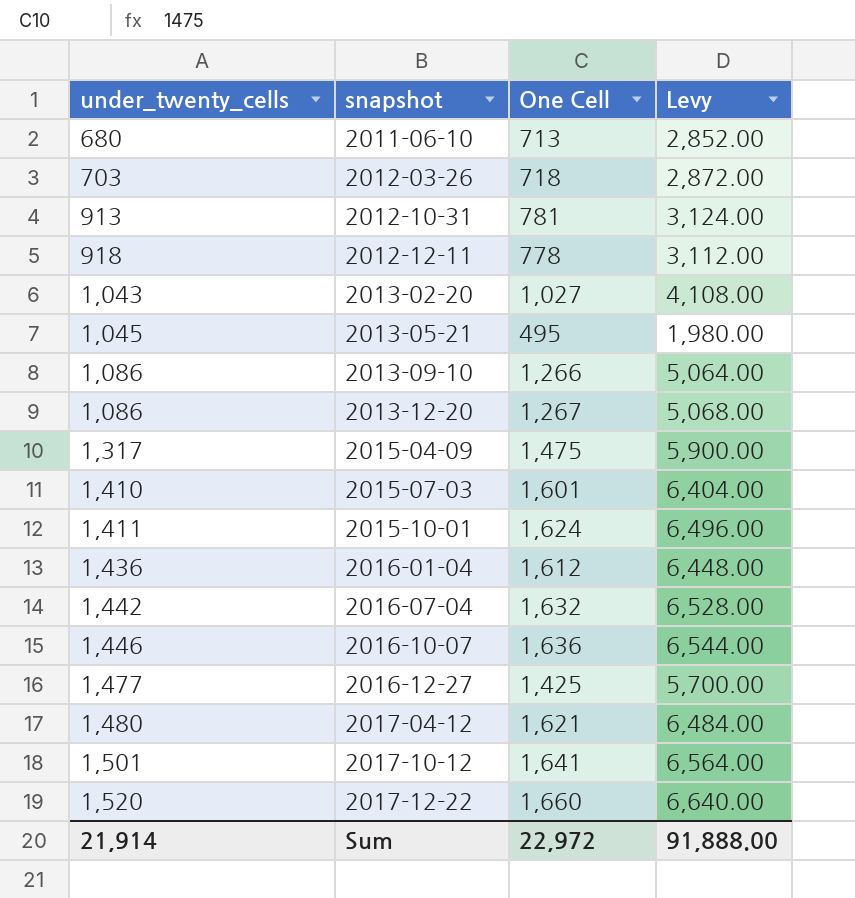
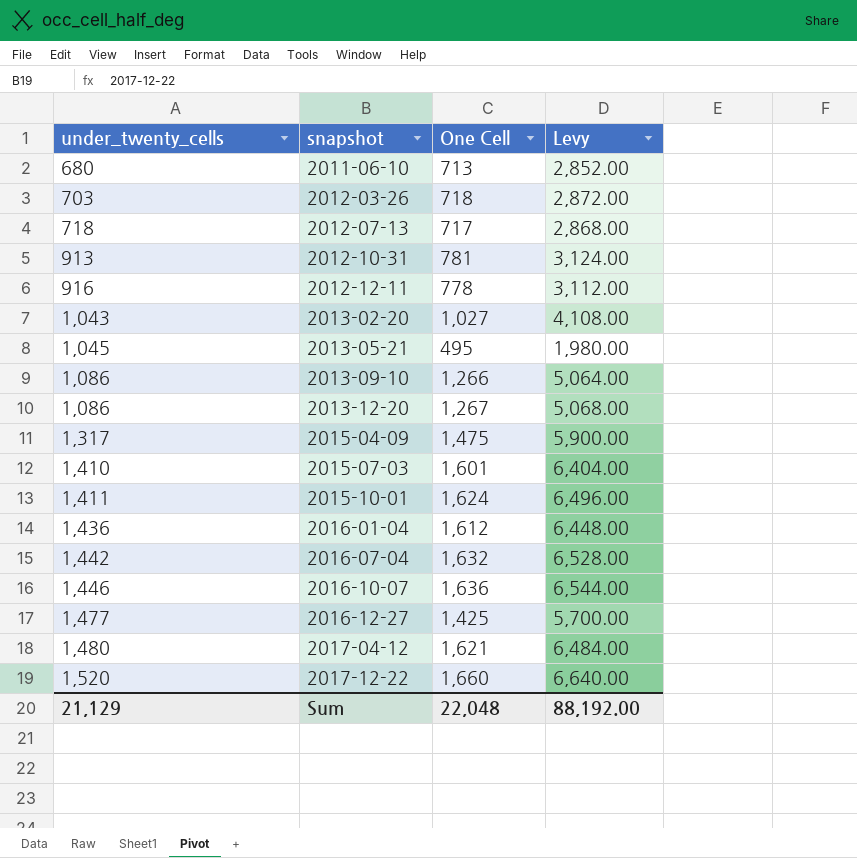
row 2017-10-12: 1,501 | 1,641 | 6,564.00 -> none
row 2012-07-13: none -> 718 | 717 | 2,868.00
2012-12-11 | under_twenty_cells: 918 -> 916
Sum | under_twenty_cells: 21,914 -> 21,129
Sum | One Cell: 22,972 -> 22,048
Sum | Levy: 91,888.00 -> 88,192.00

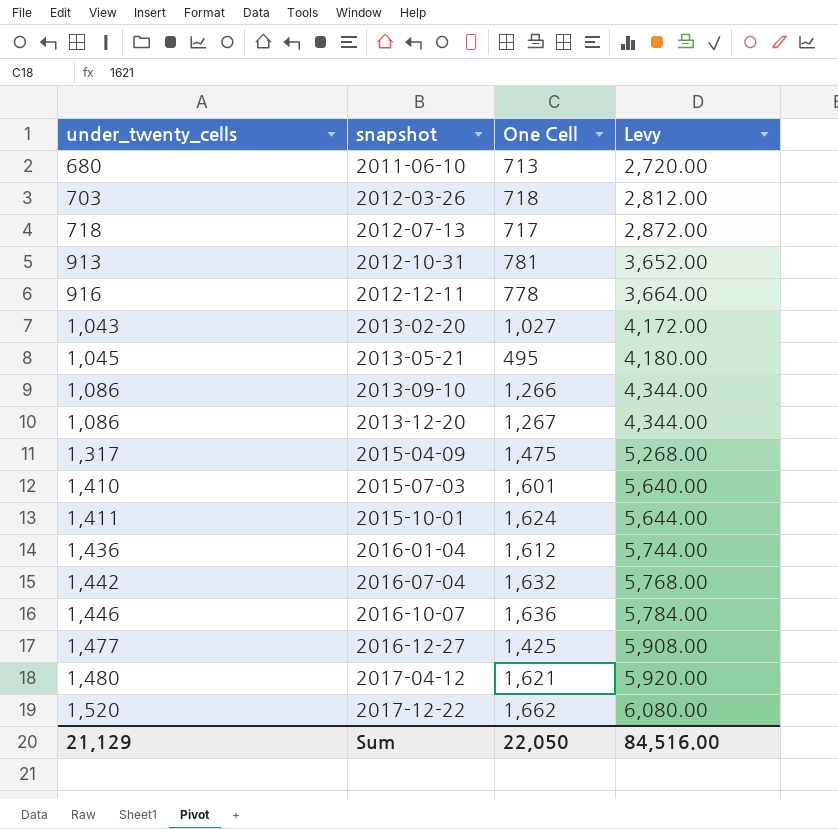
column Levy | formula: [One Cell] * 4 -> [under_twenty_cells] * 4
2017-12-22 | One Cell: 1,660 -> 1,662
Sum | One Cell: 22,048 -> 22,050
Sum | Levy: 88,192.00 -> 84,516.00

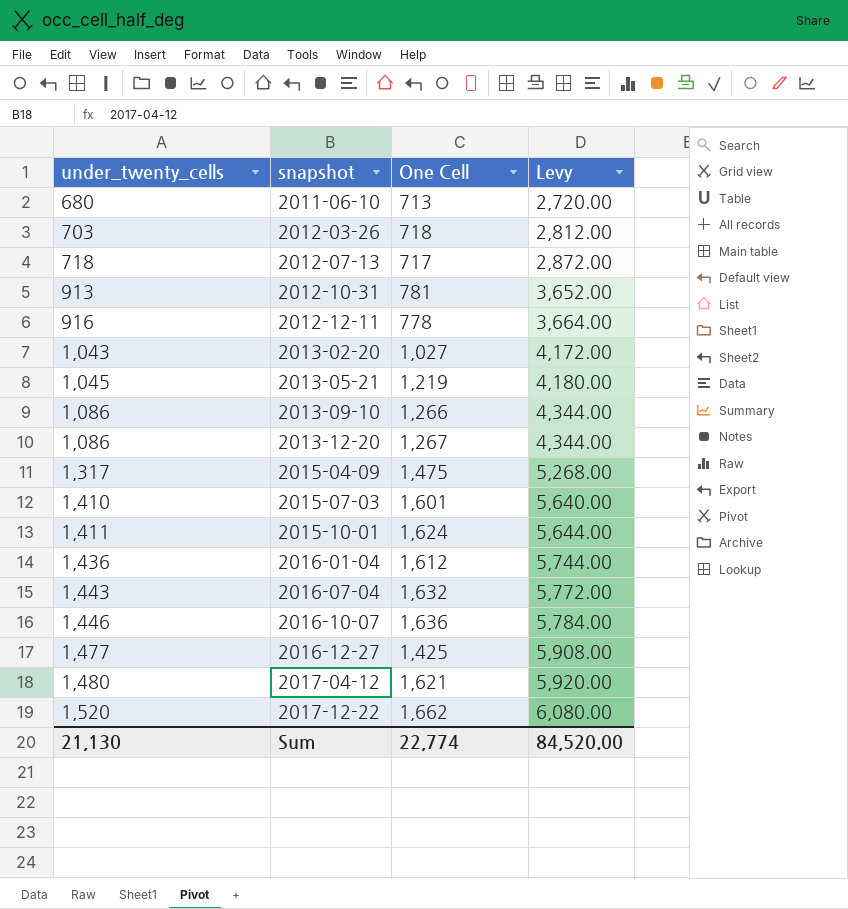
2013-05-21 | One Cell: 495 -> 1,219
2016-07-04 | under_twenty_cells: 1,442 -> 1,443
2016-07-04 | Levy: 5,768.00 -> 5,772.00
Sum | under_twenty_cells: 21,129 -> 21,130
Sum | One Cell: 22,050 -> 22,774
Sum | Levy: 84,516.00 -> 84,520.00

